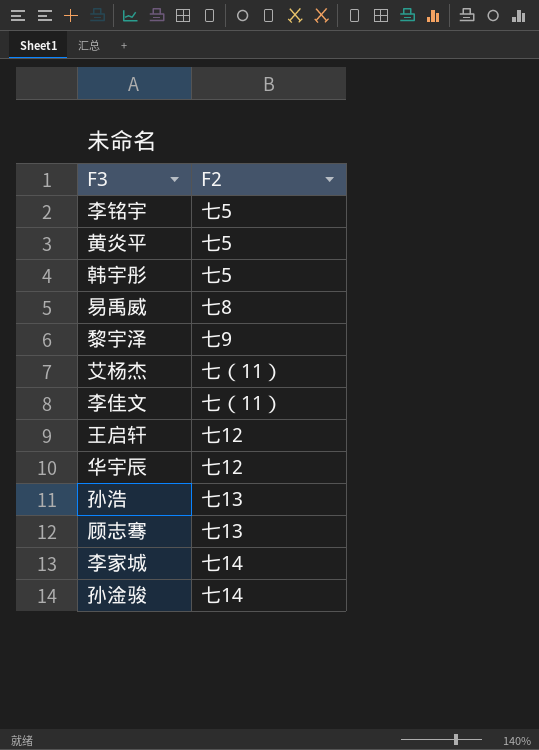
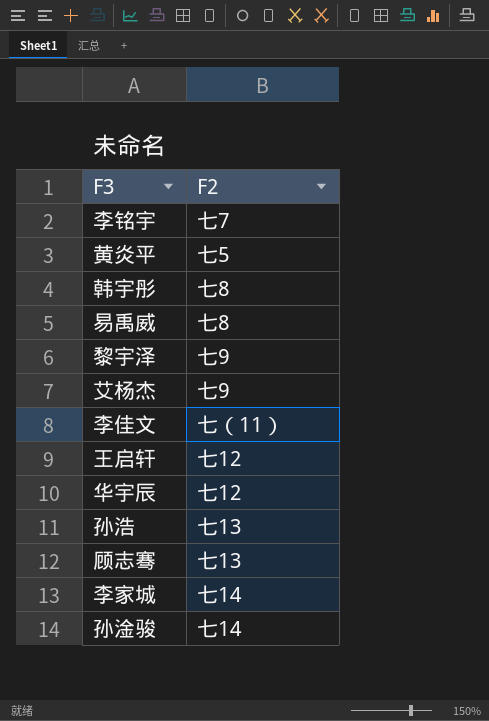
李铭宇 | F2: 七5 -> 七7
韩宇彤 | F2: 七5 -> 七8
艾杨杰 | F2: 七（11） -> 七9

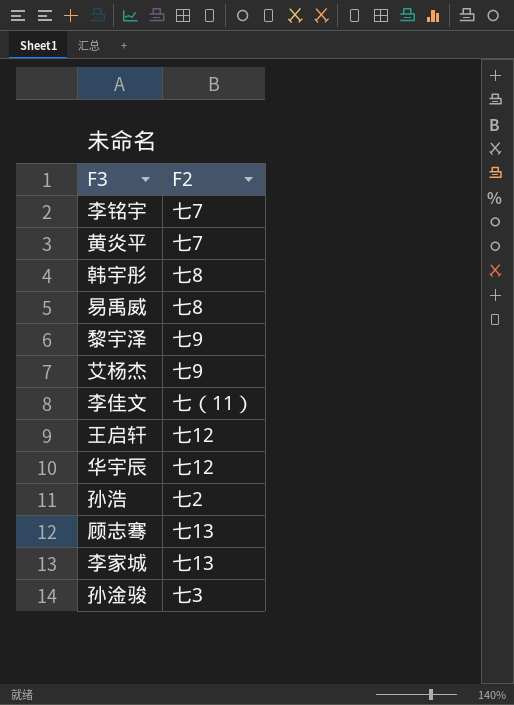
黄炎平 | F2: 七5 -> 七7
孙浩 | F2: 七13 -> 七2
李家城 | F2: 七14 -> 七13
孙淦骏 | F2: 七14 -> 七3

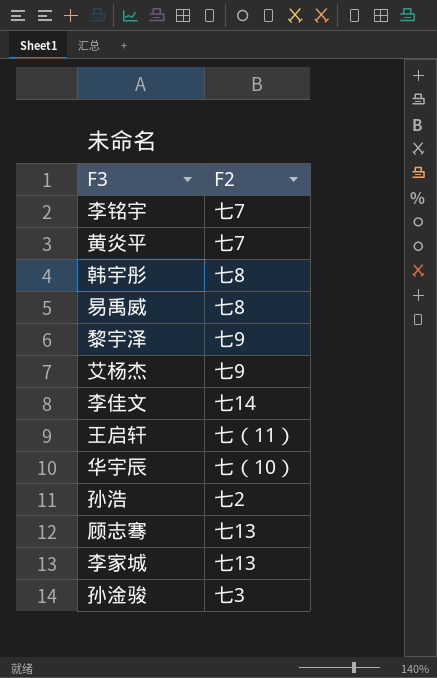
李佳文 | F2: 七（11） -> 七14
王启轩 | F2: 七12 -> 七（11）
华宇辰 | F2: 七12 -> 七（10）

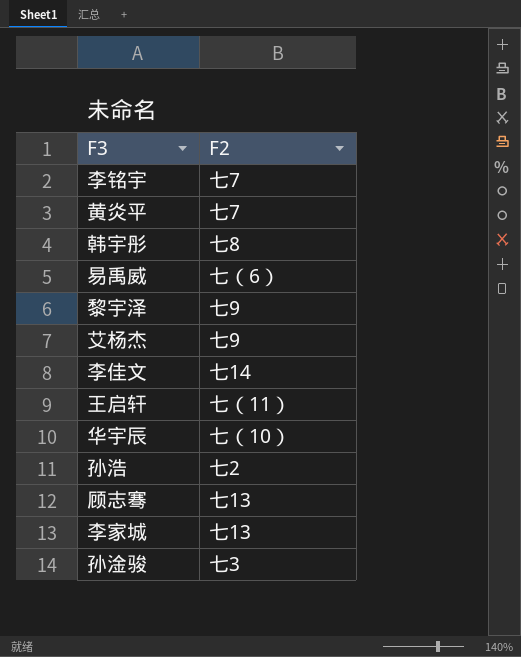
易禹威 | F2: 七8 -> 七（6）

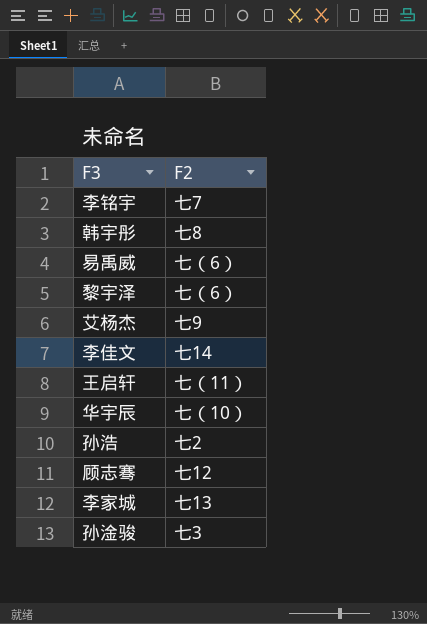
row 黄炎平: 七7 -> none
黎宇泽 | F2: 七9 -> 七（6）
顾志骞 | F2: 七13 -> 七12

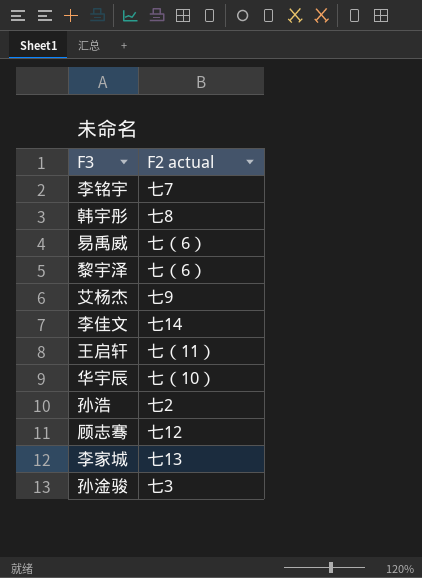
column name: F2 -> F2 actual

